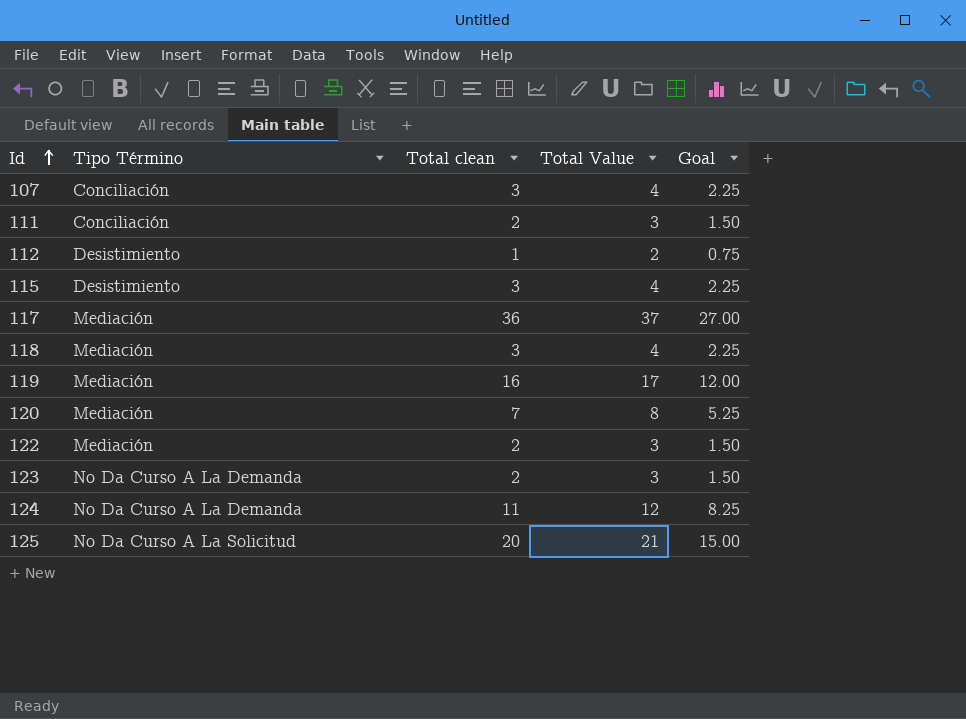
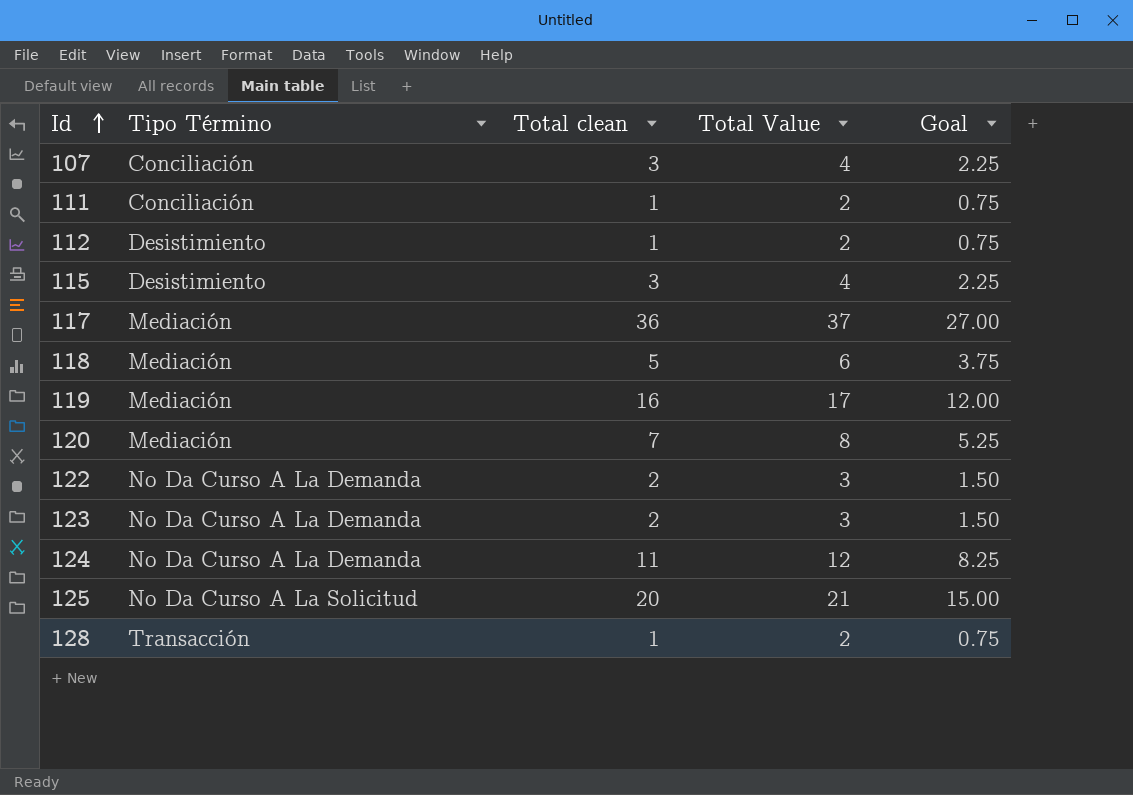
111 | Total clean: 2 -> 1
111 | Total Value: 3 -> 2
111 | Goal: 1.50 -> 0.75
118 | Total clean: 3 -> 5
118 | Total Value: 4 -> 6
118 | Goal: 2.25 -> 3.75
122 | Tipo Término: Mediación -> No Da Curso A La Demanda
row 128: none -> Transacción | 1 | 2 | 0.75

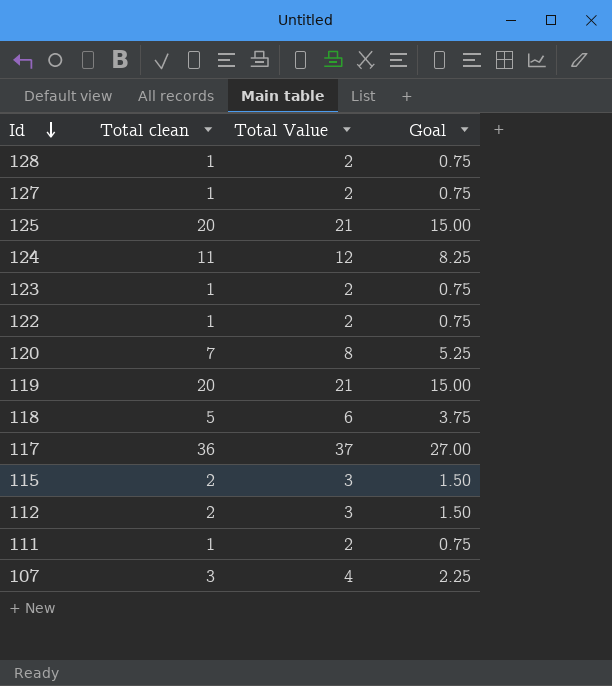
row order: Id ascending -> Id descending
column Tipo Término | position: 2 -> none
row 127: none -> 1 | 2 | 0.75
123 | Total clean: 2 -> 1
123 | Total Value: 3 -> 2
123 | Goal: 1.50 -> 0.75
122 | Total clean: 2 -> 1
122 | Total Value: 3 -> 2
122 | Goal: 1.50 -> 0.75
119 | Total clean: 16 -> 20
119 | Total Value: 17 -> 21
119 | Goal: 12.00 -> 15.00
115 | Total clean: 3 -> 2
115 | Total Value: 4 -> 3
115 | Goal: 2.25 -> 1.50
112 | Total clean: 1 -> 2
112 | Total Value: 2 -> 3
112 | Goal: 0.75 -> 1.50

